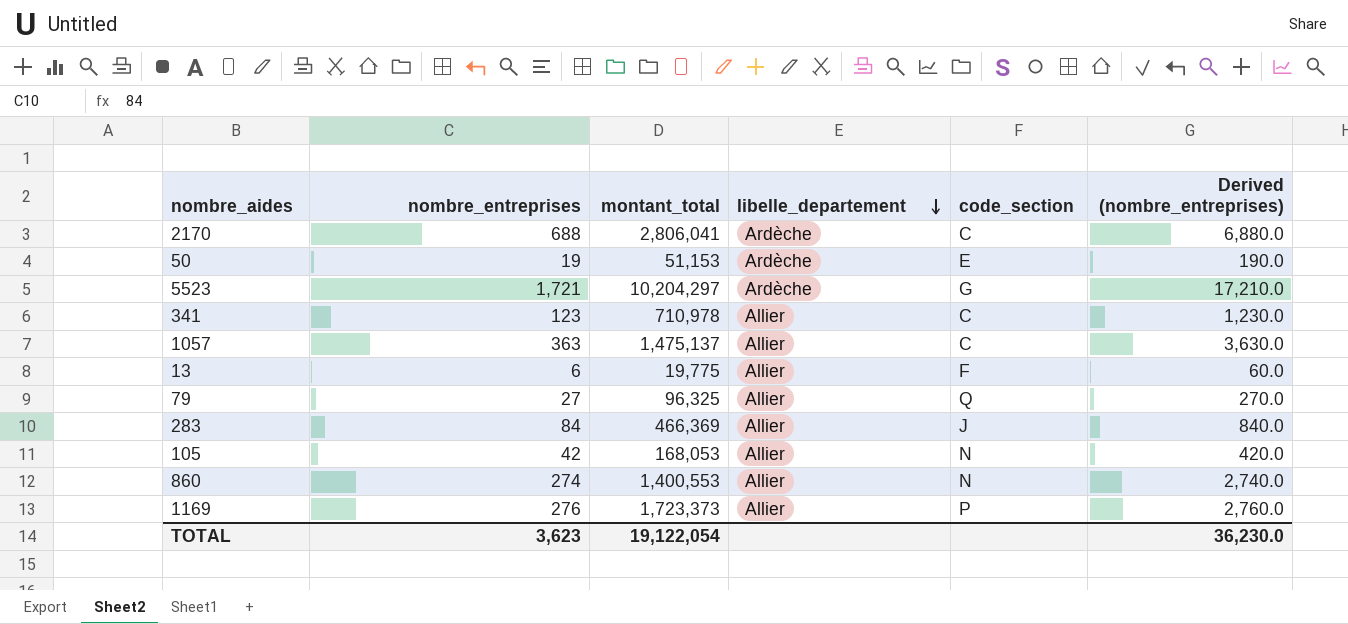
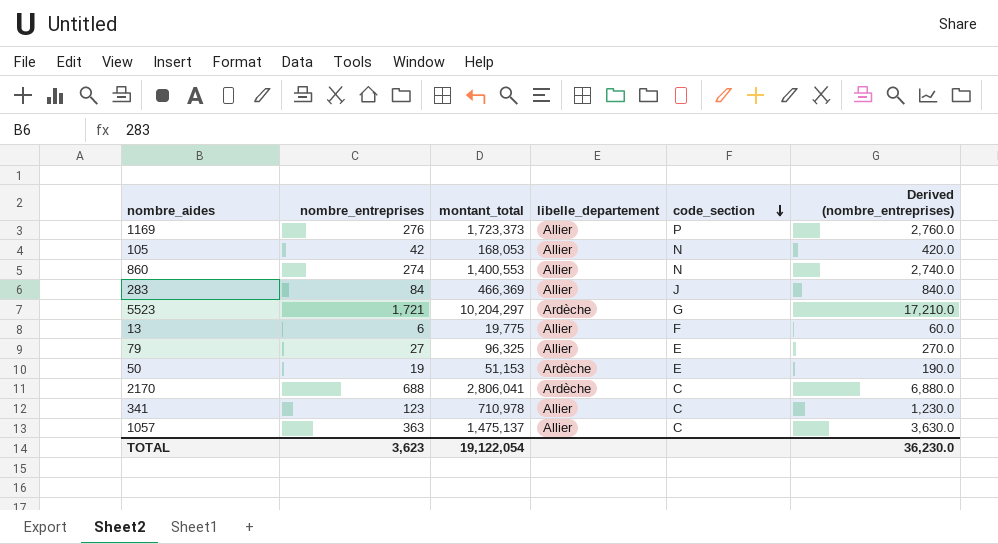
row order: libelle_departement descending -> code_section descending
79 | code_section: Q -> E

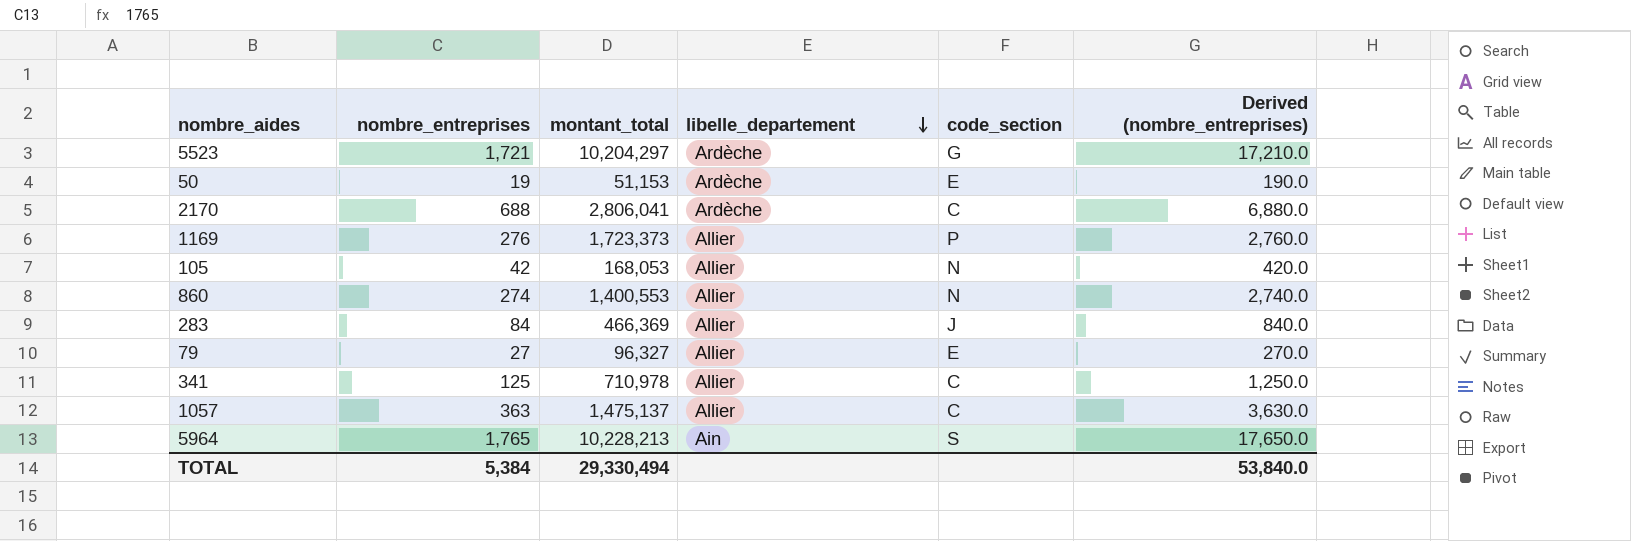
row order: code_section descending -> libelle_departement descending
row 13: 6 | 19,775 | Allier | F | 60.0 -> none
79 | montant_total: 96,325 -> 96,327
341 | nombre_entreprises: 123 -> 125
341 | Derived (nombre_entreprises): 1,230.0 -> 1,250.0
row 5964: none -> 1,765 | 10,228,213 | Ain | S | 17,650.0
TOTAL | nombre_entreprises: 3,623 -> 5,384
TOTAL | montant_total: 19,122,054 -> 29,330,494
TOTAL | Derived (nombre_entreprises): 36,230.0 -> 53,840.0

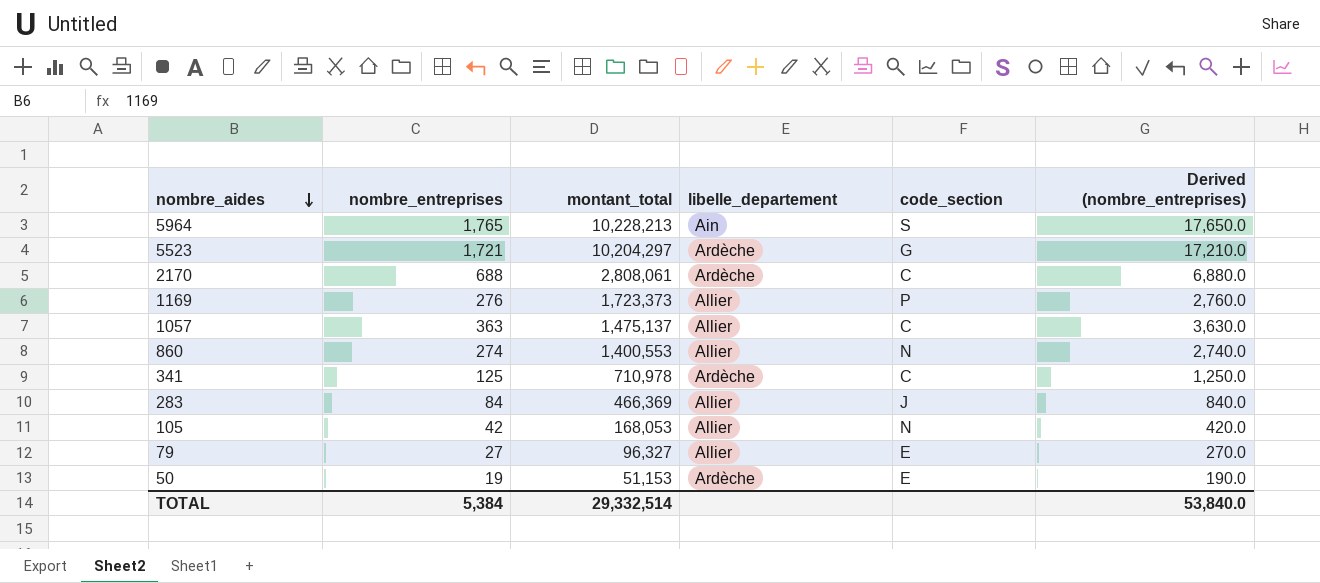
row order: libelle_departement descending -> nombre_aides descending
2170 | montant_total: 2,806,041 -> 2,808,061
341 | libelle_departement: Allier -> Ardèche
TOTAL | montant_total: 29,330,494 -> 29,332,514

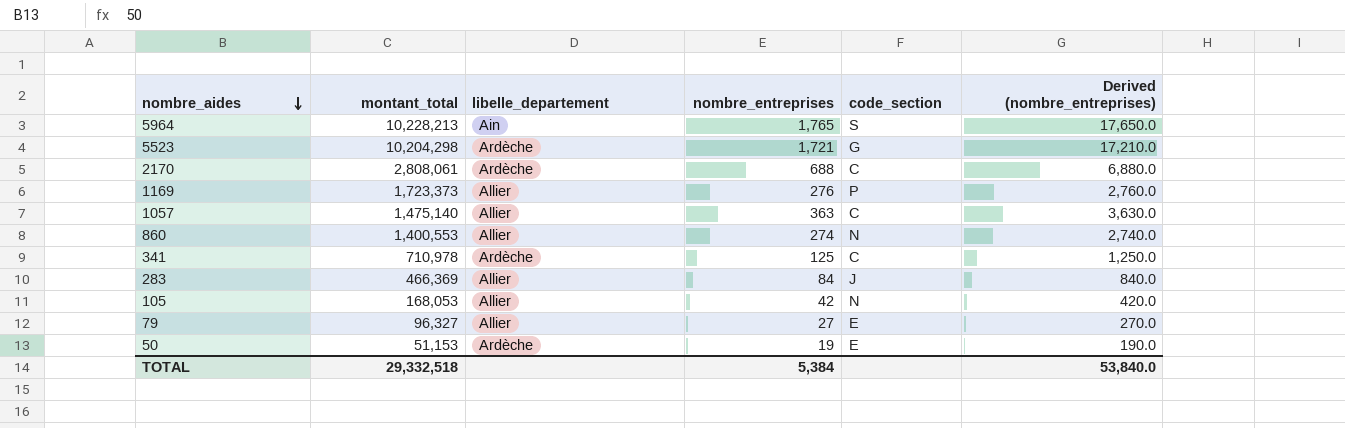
column nombre_entreprises | position: 2 -> 4
5523 | montant_total: 10,204,297 -> 10,204,298
1057 | montant_total: 1,475,137 -> 1,475,140
TOTAL | montant_total: 29,332,514 -> 29,332,518

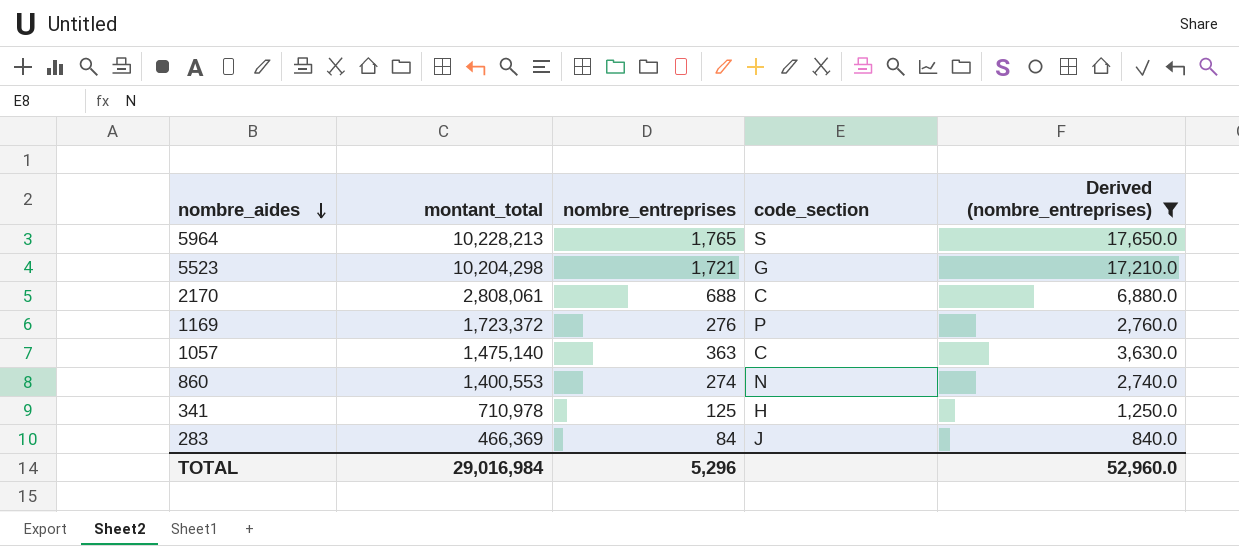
filter: none -> Derived (nombre_entreprises) >= 840.0
column libelle_departement | position: 3 -> none
1169 | montant_total: 1,723,373 -> 1,723,372
341 | code_section: C -> H
TOTAL | montant_total: 29,332,518 -> 29,016,984
TOTAL | nombre_entreprises: 5,384 -> 5,296
TOTAL | Derived (nombre_entreprises): 53,840.0 -> 52,960.0

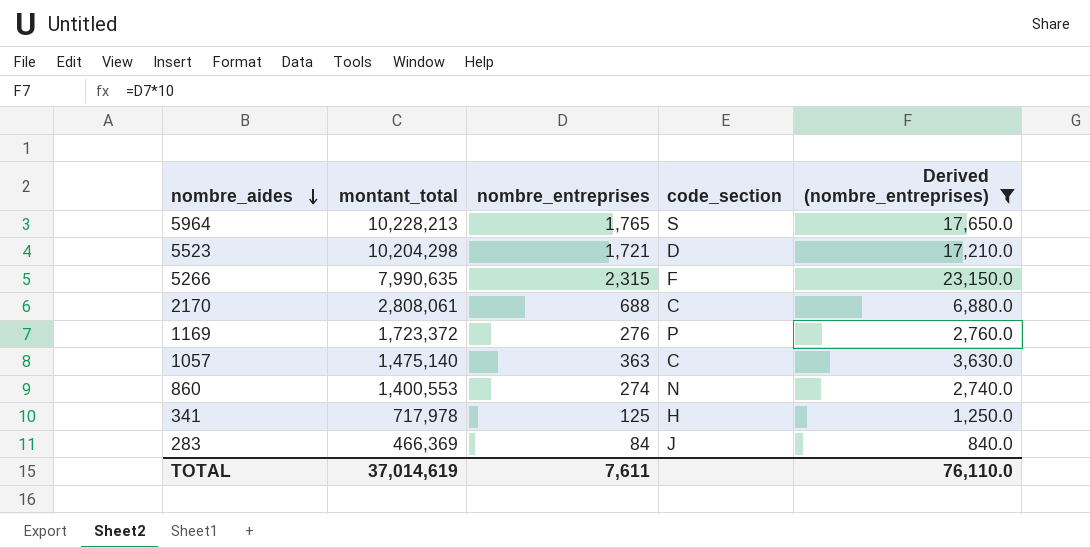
5523 | code_section: G -> D
row 5266: none -> 7,990,635 | 2,315 | F | 23,150.0
341 | montant_total: 710,978 -> 717,978
TOTAL | montant_total: 29,016,984 -> 37,014,619
TOTAL | nombre_entreprises: 5,296 -> 7,611
TOTAL | Derived (nombre_entreprises): 52,960.0 -> 76,110.0

